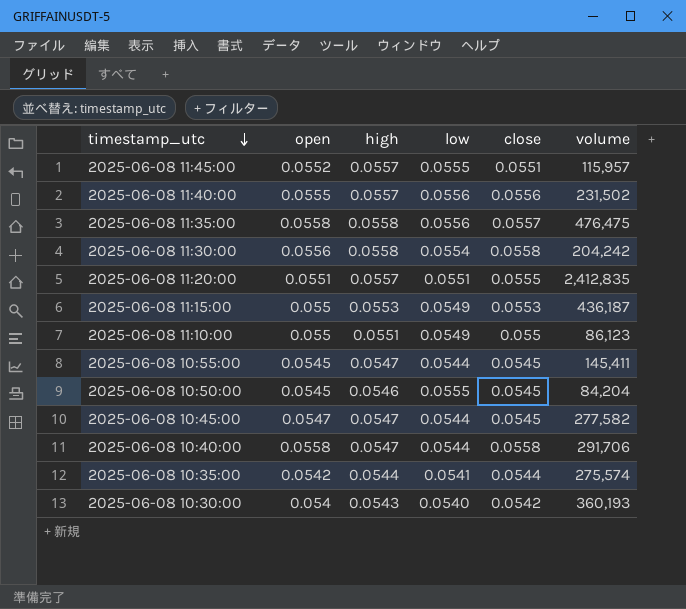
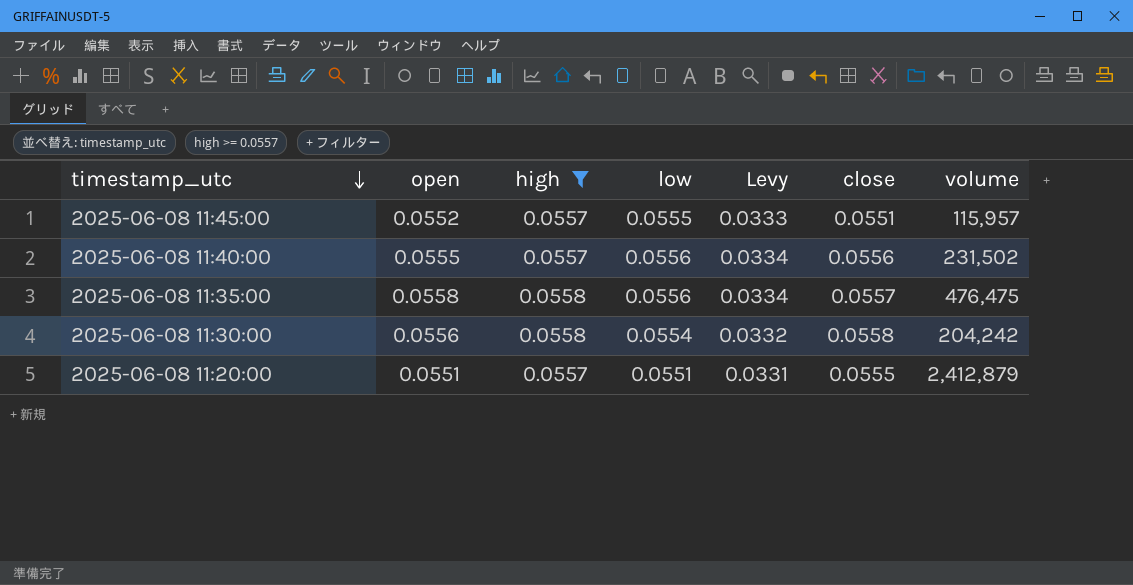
filter: none -> high >= 0.0557
column Levy | formula: none -> [low] * 0.6
2025-06-08 11:20:00 | volume: 2,412,835 -> 2,412,879

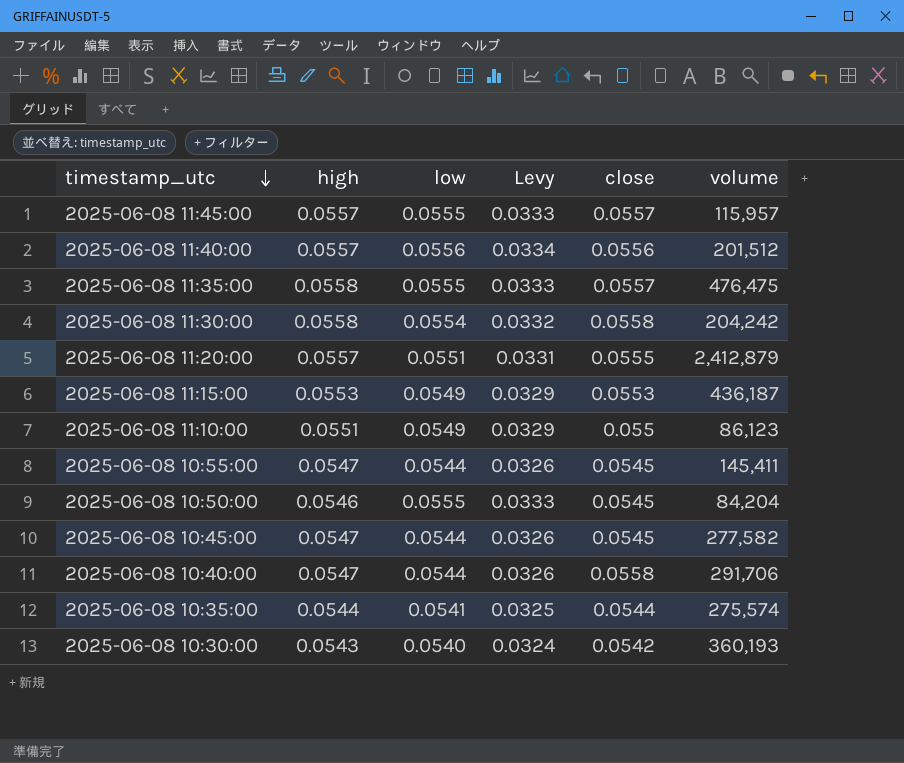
filter: high >= 0.0557 -> none
column open | position: 2 -> none
2025-06-08 11:45:00 | close: 0.0551 -> 0.0557
2025-06-08 11:40:00 | volume: 231,502 -> 201,512
2025-06-08 11:35:00 | low: 0.0556 -> 0.0555
2025-06-08 11:35:00 | Levy: 0.0334 -> 0.0333

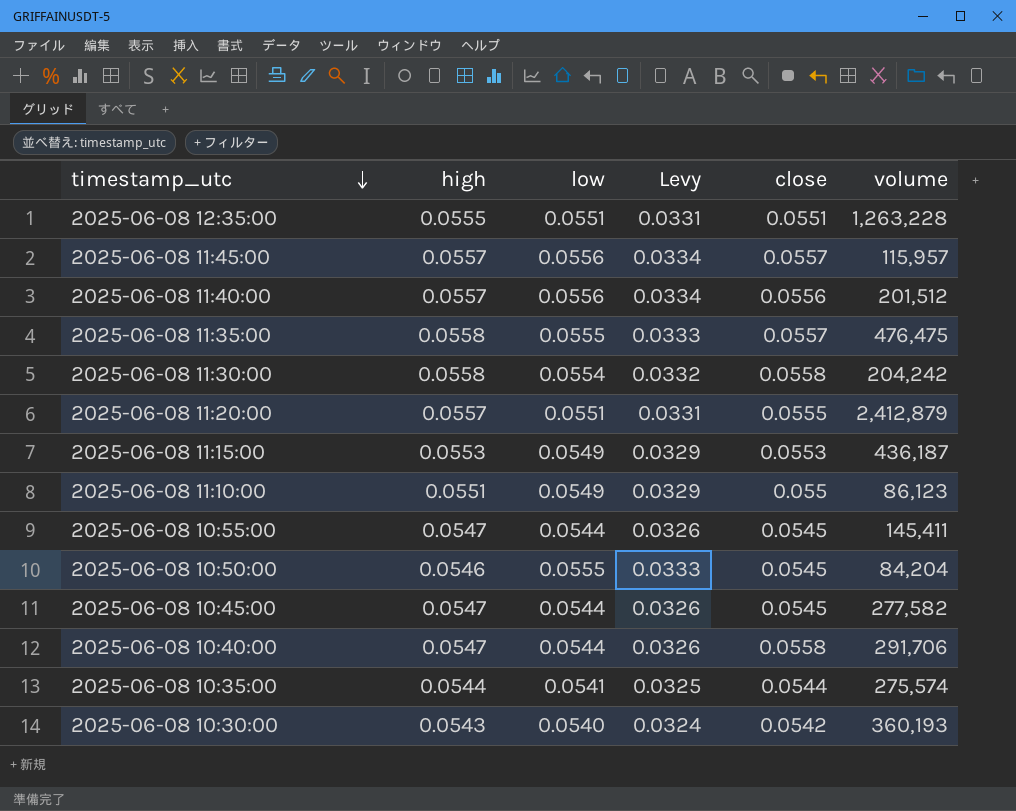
row 2025-06-08 12:35:00: none -> 0.0555 | 0.0551 | 0.0331 | 0.0551 | 1,263,228
2025-06-08 11:45:00 | low: 0.0555 -> 0.0556
2025-06-08 11:45:00 | Levy: 0.0333 -> 0.0334

